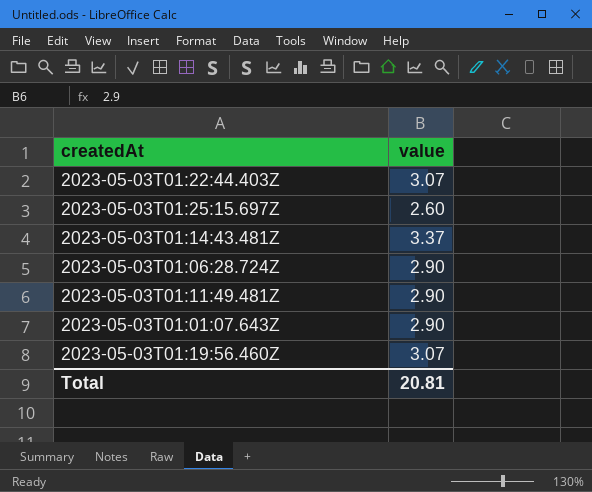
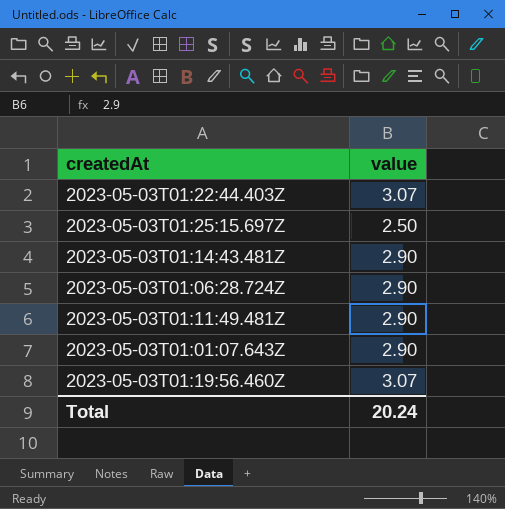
2023-05-03T01:25:15.697Z | value: 2.60 -> 2.50
2023-05-03T01:14:43.481Z | value: 3.37 -> 2.90
Total | value: 20.81 -> 20.24

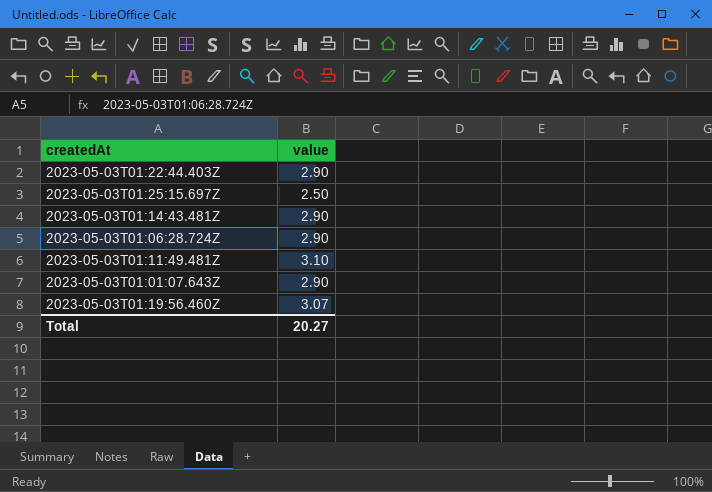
2023-05-03T01:22:44.403Z | value: 3.07 -> 2.90
2023-05-03T01:11:49.481Z | value: 2.90 -> 3.10
Total | value: 20.24 -> 20.27

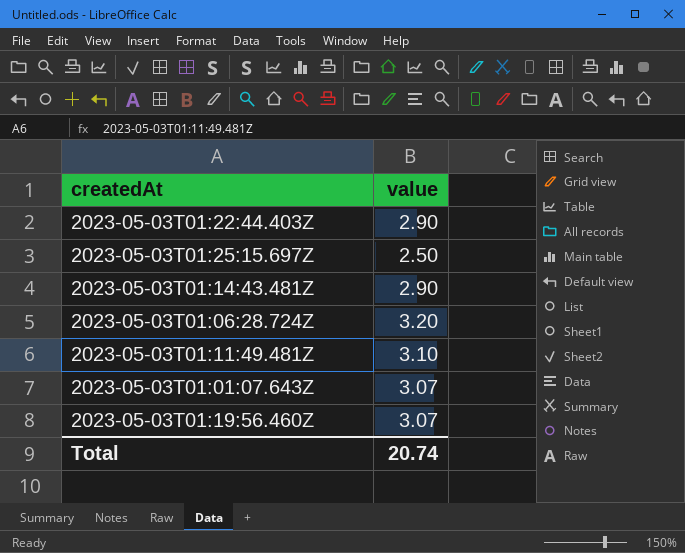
2023-05-03T01:06:28.724Z | value: 2.90 -> 3.20
2023-05-03T01:01:07.643Z | value: 2.90 -> 3.07
Total | value: 20.27 -> 20.74

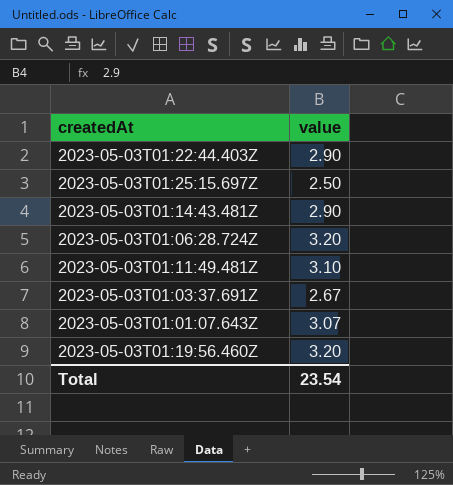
row 2023-05-03T01:03:37.691Z: none -> 2.67
2023-05-03T01:19:56.460Z | value: 3.07 -> 3.20
Total | value: 20.74 -> 23.54

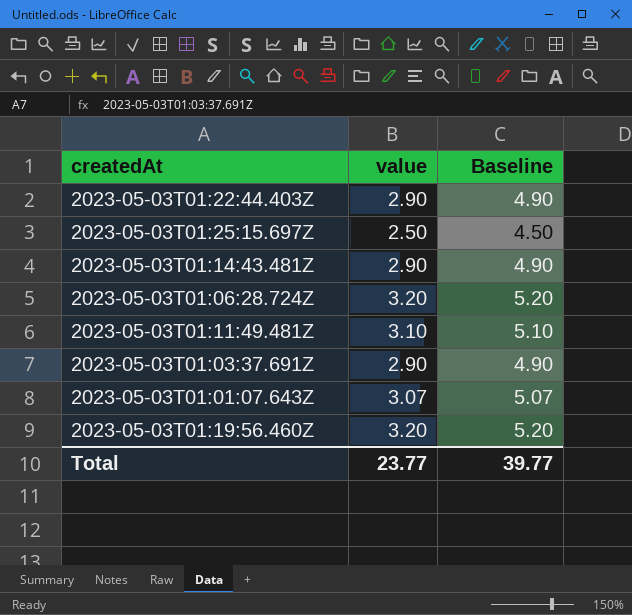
column Baseline | formula: none -> [value] + 2
2023-05-03T01:03:37.691Z | value: 2.67 -> 2.90
Total | value: 23.54 -> 23.77

